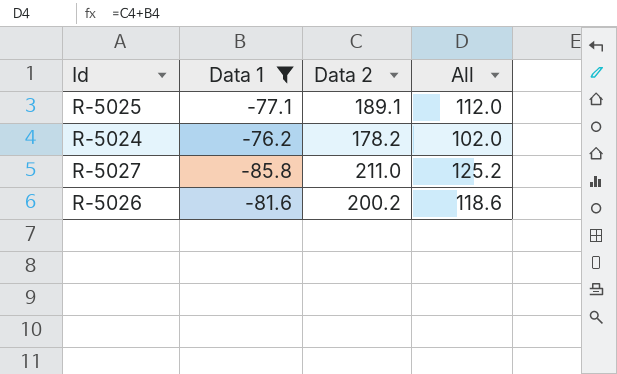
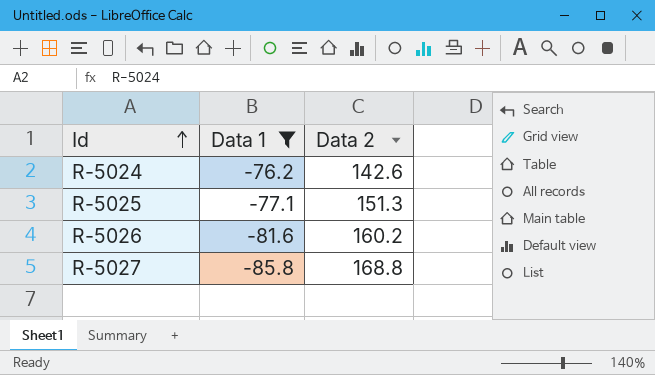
row order: none -> Id ascending
column All | formula: [Data 1] + [Data 2] -> none
R-5024 | Data 2: 178.2 -> 142.6
R-5025 | Data 2: 189.1 -> 151.3
R-5026 | Data 2: 200.2 -> 160.2
R-5027 | Data 2: 211.0 -> 168.8

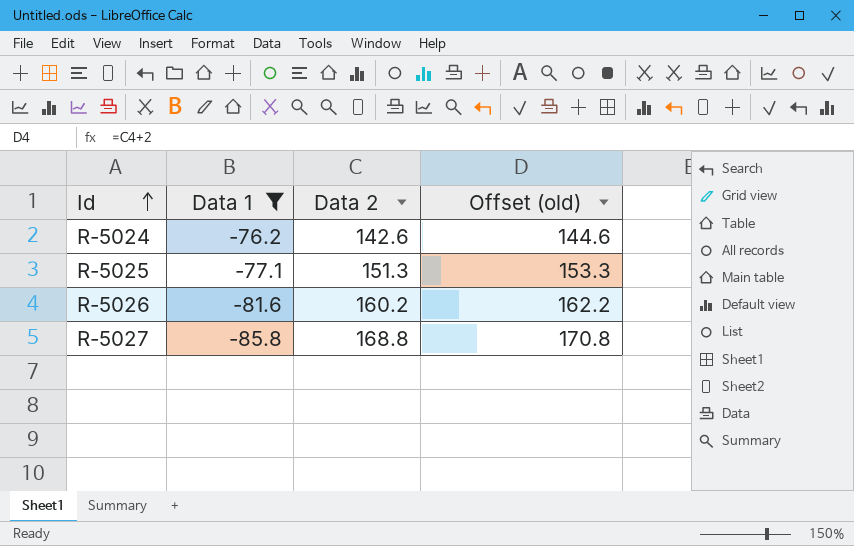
column Offset (old) | formula: none -> [Data 2] + 2

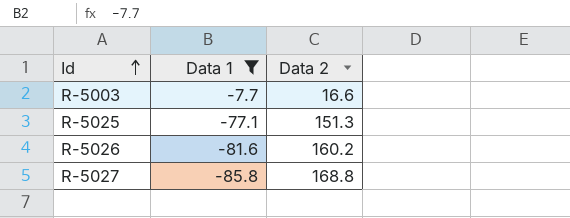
column Offset (old) | formula: [Data 2] + 2 -> none
row R-5024: -76.2 | 142.6 | 144.6 -> none
row R-5003: none -> -7.7 | 16.6

